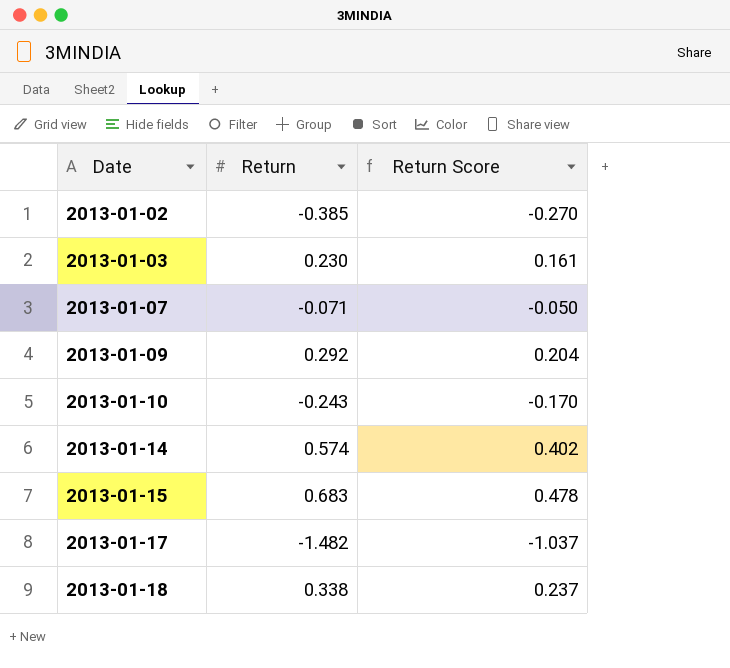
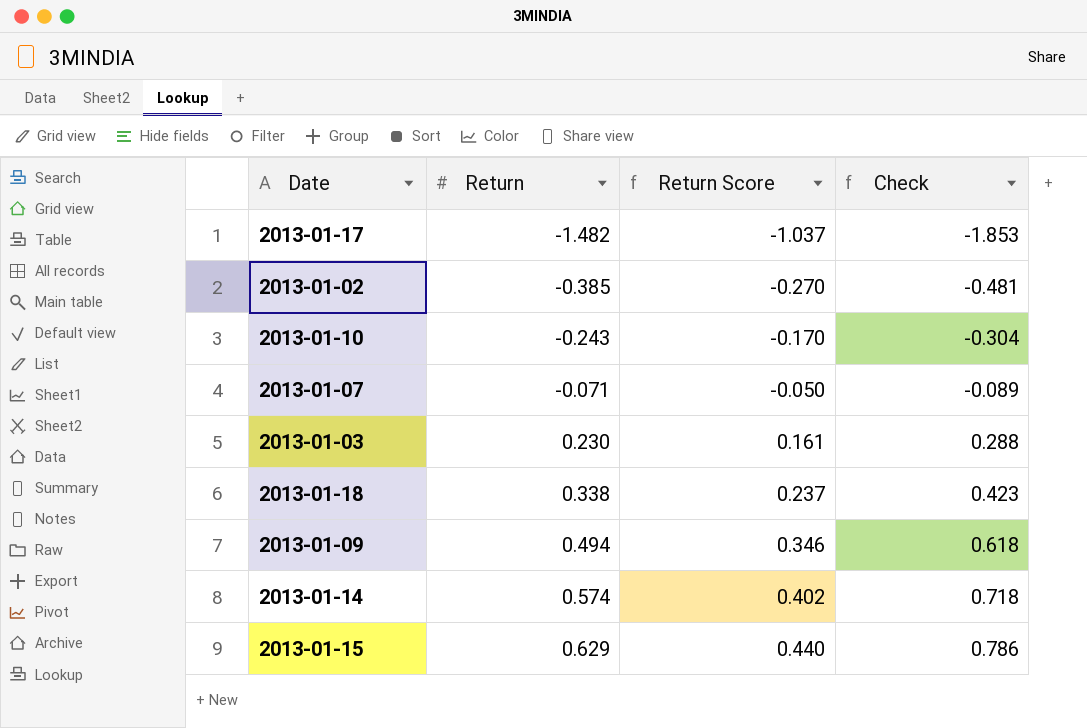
row order: Date ascending -> Return ascending
column Check | formula: none -> [Return] * 1.25
2013-01-09 | Return: 0.292 -> 0.494
2013-01-09 | Return Score: 0.204 -> 0.346
2013-01-15 | Return: 0.683 -> 0.629
2013-01-15 | Return Score: 0.478 -> 0.440

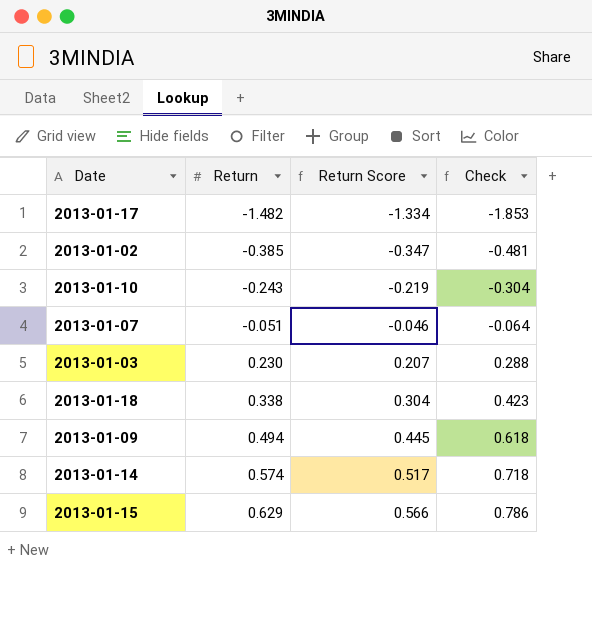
column Return Score | formula: [Return] * 0.7 -> [Return] * 0.9
2013-01-07 | Return: -0.071 -> -0.051
2013-01-07 | Check: -0.089 -> -0.064

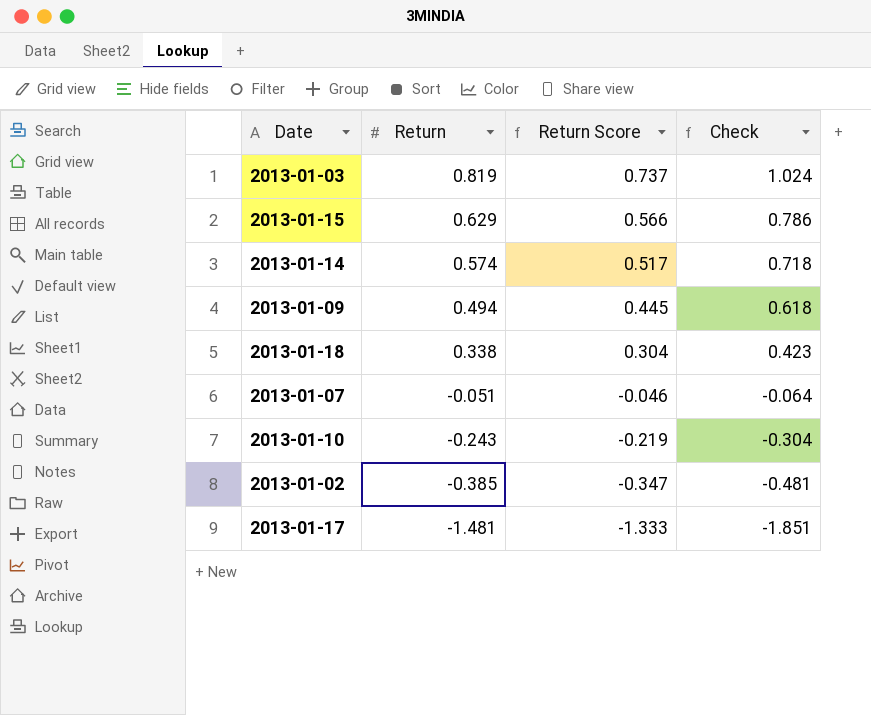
row order: Return ascending -> Return descending
2013-01-03 | Return: 0.230 -> 0.819
2013-01-03 | Return Score: 0.207 -> 0.737
2013-01-03 | Check: 0.288 -> 1.024
2013-01-17 | Return: -1.482 -> -1.481
2013-01-17 | Return Score: -1.334 -> -1.333
2013-01-17 | Check: -1.853 -> -1.851

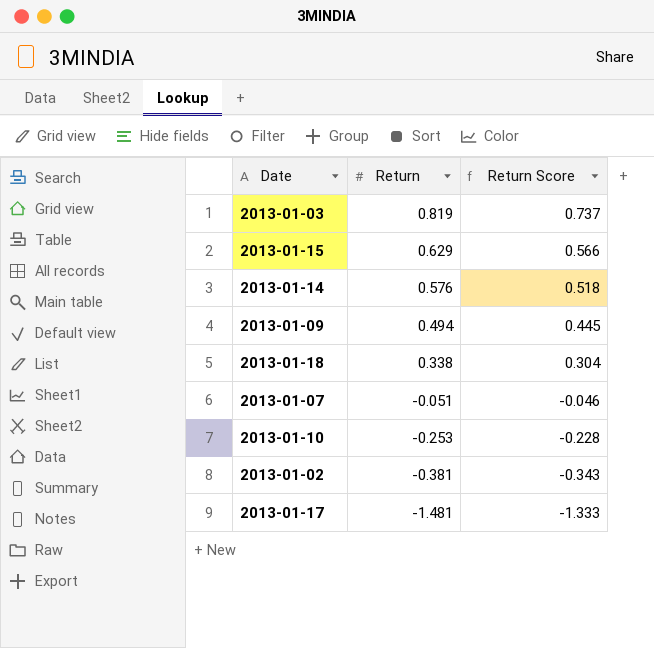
column Check | formula: [Return] * 1.25 -> none
2013-01-14 | Return: 0.574 -> 0.576
2013-01-14 | Return Score: 0.517 -> 0.518
2013-01-10 | Return: -0.243 -> -0.253
2013-01-10 | Return Score: -0.219 -> -0.228
2013-01-02 | Return: -0.385 -> -0.381
2013-01-02 | Return Score: -0.347 -> -0.343

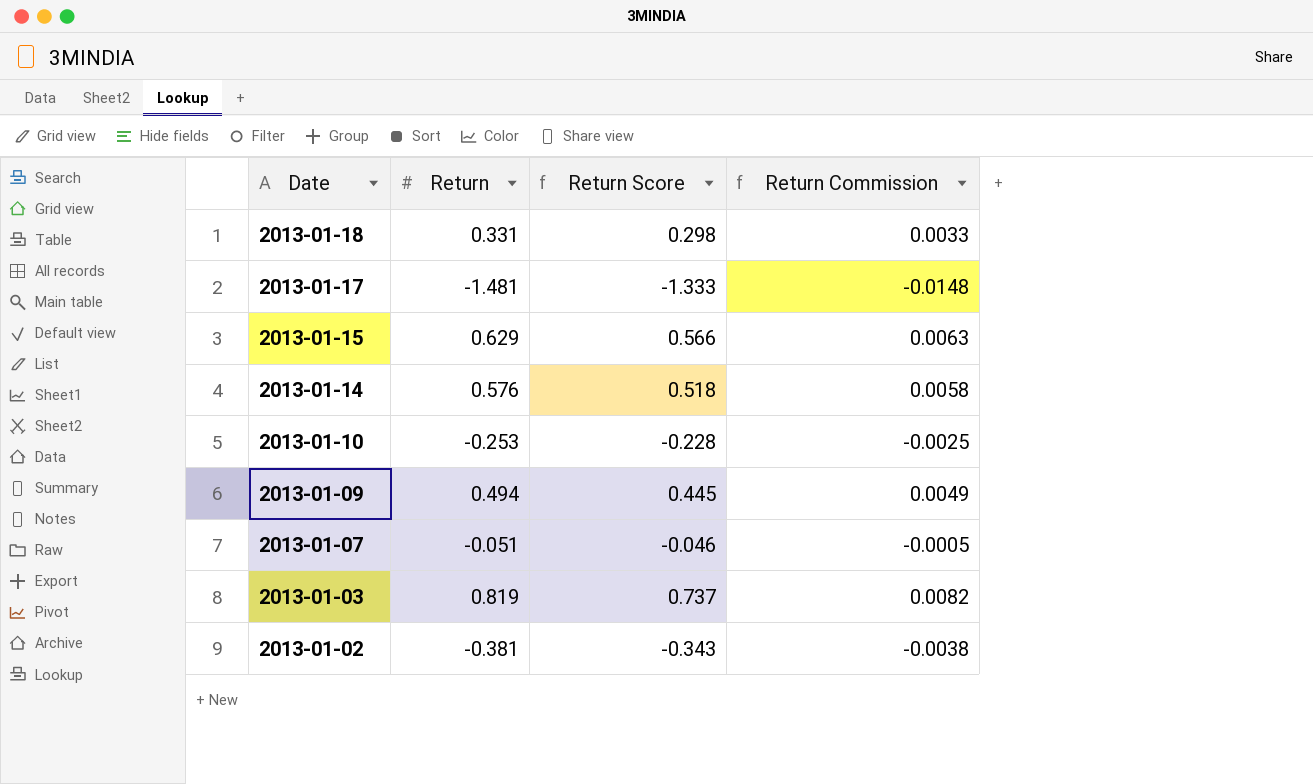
row order: Return descending -> Date descending
column Return Commission | formula: none -> [Return] * 0.01
2013-01-18 | Return: 0.338 -> 0.331
2013-01-18 | Return Score: 0.304 -> 0.298

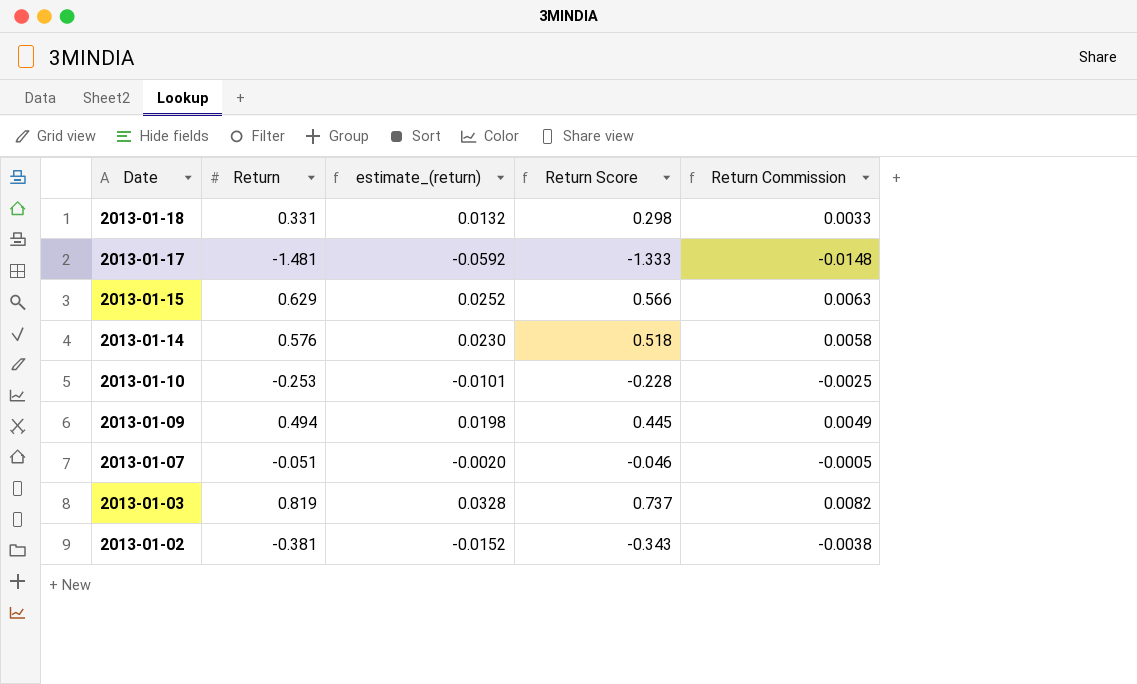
column estimate_(return) | formula: none -> [Return] * 0.04

